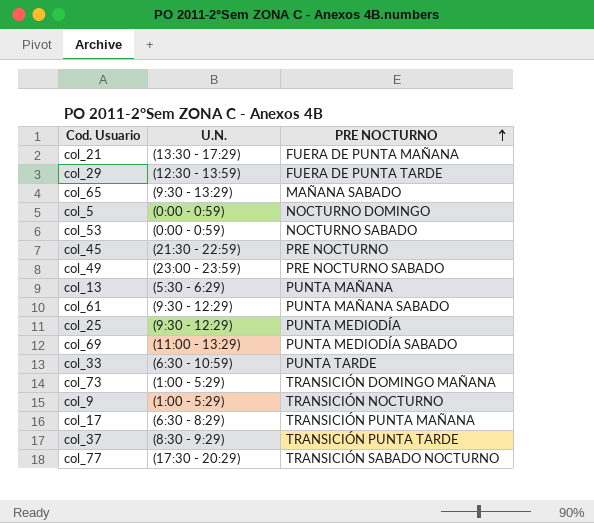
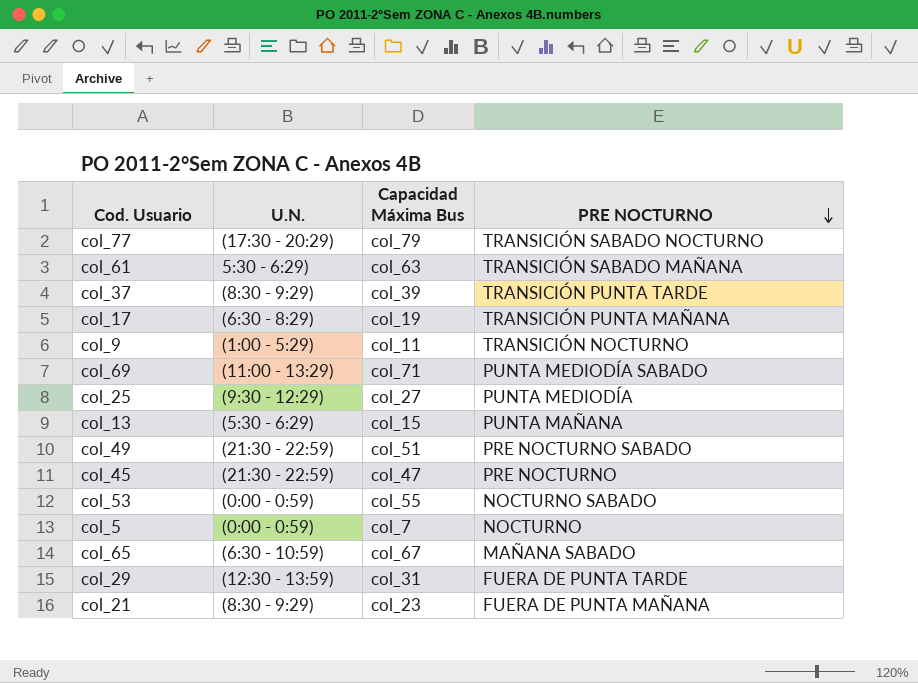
row order: PRE NOCTURNO ascending -> PRE NOCTURNO descending
column Capacidad Máxima Bus | position: none -> 3
row col_33: (6:30 - 10:59) | PUNTA TARDE -> none
row col_73: (1:00 - 5:29) | TRANSICIÓN DOMINGO MAÑANA -> none
col_61 | U.N.: (9:30 - 12:29) -> 5:30 - 6:29)
col_61 | PRE NOCTURNO: PUNTA MAÑANA SABADO -> TRANSICIÓN SABADO MAÑANA
col_49 | U.N.: (23:00 - 23:59) -> (21:30 - 22:59)
col_5 | PRE NOCTURNO: NOCTURNO DOMINGO -> NOCTURNO
col_65 | U.N.: (9:30 - 13:29) -> (6:30 - 10:59)
col_21 | U.N.: (13:30 - 17:29) -> (8:30 - 9:29)

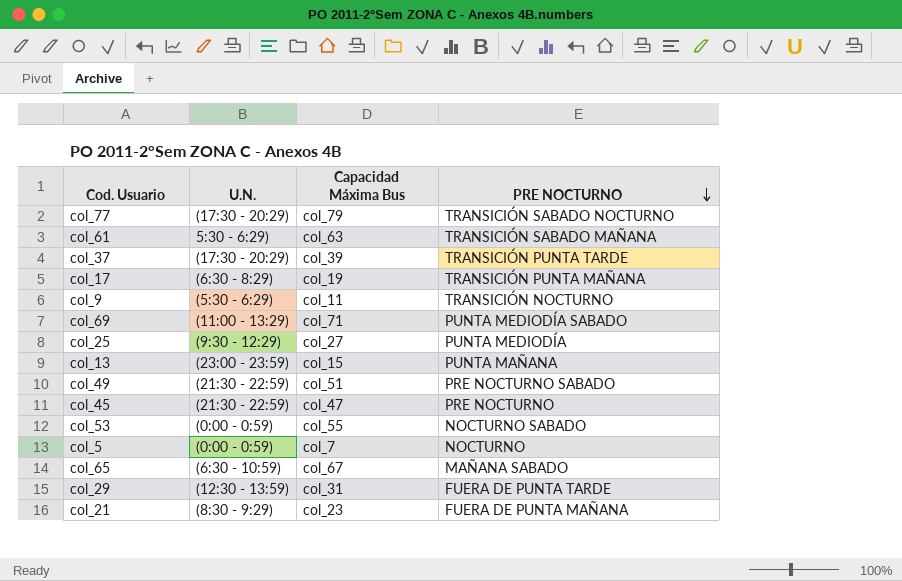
col_37 | U.N.: (8:30 - 9:29) -> (17:30 - 20:29)
col_9 | U.N.: (1:00 - 5:29) -> (5:30 - 6:29)
col_13 | U.N.: (5:30 - 6:29) -> (23:00 - 23:59)

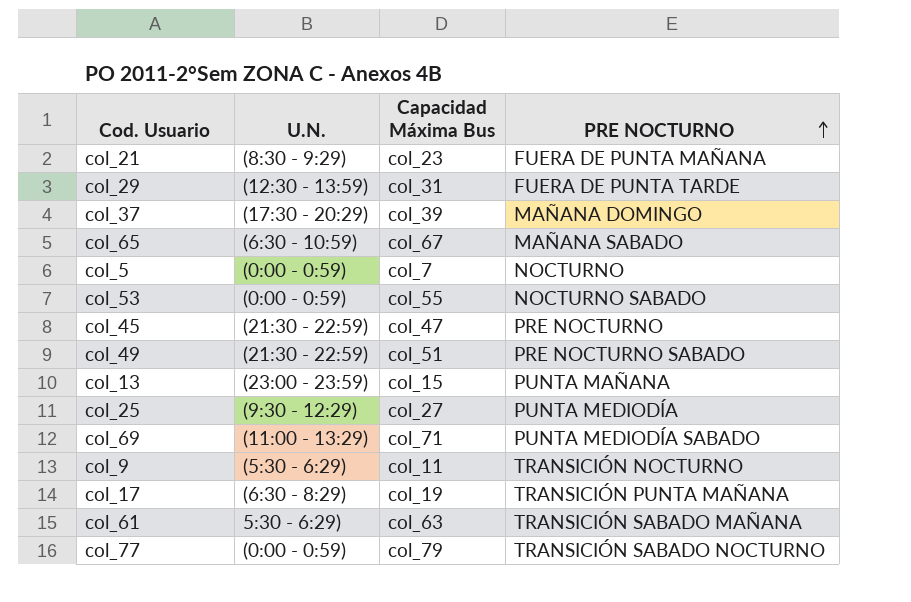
row order: PRE NOCTURNO descending -> PRE NOCTURNO ascending
col_37 | PRE NOCTURNO: TRANSICIÓN PUNTA TARDE -> MAÑANA DOMINGO
col_77 | U.N.: (17:30 - 20:29) -> (0:00 - 0:59)

